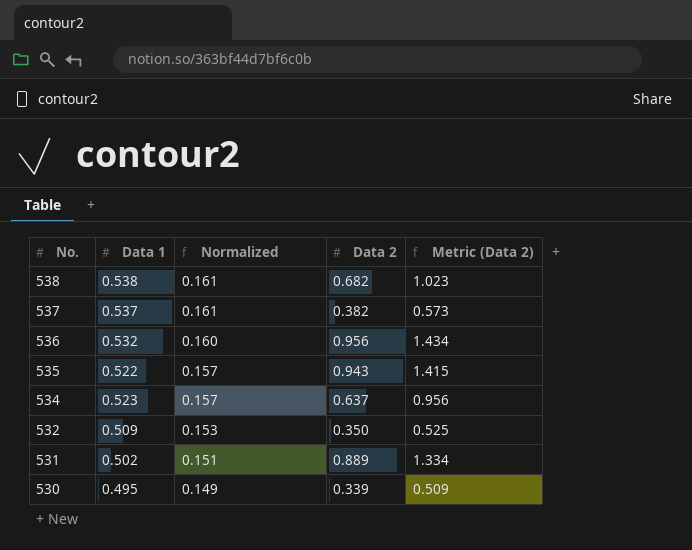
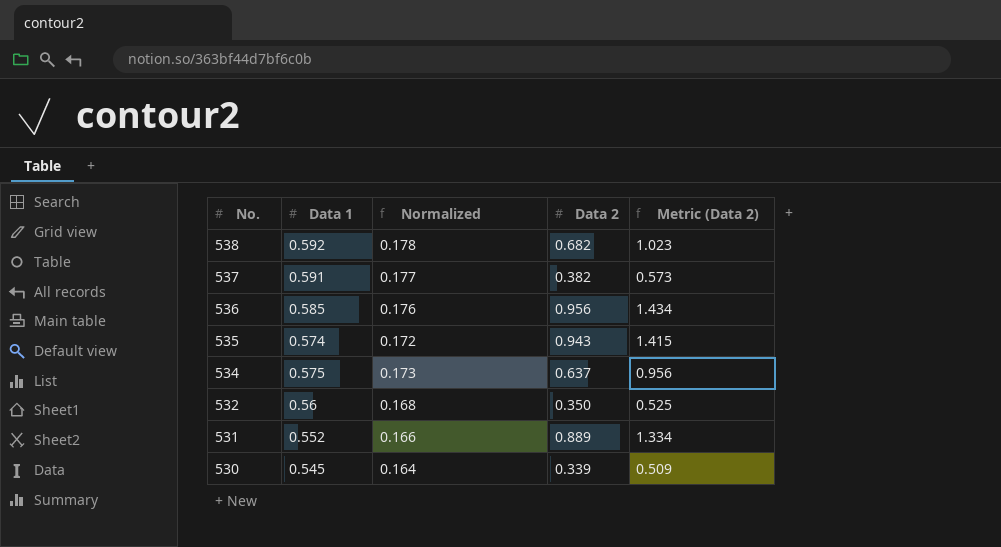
538 | Data 1: 0.538 -> 0.592
538 | Normalized: 0.161 -> 0.178
537 | Data 1: 0.537 -> 0.591
537 | Normalized: 0.161 -> 0.177
536 | Data 1: 0.532 -> 0.585
536 | Normalized: 0.160 -> 0.176
535 | Data 1: 0.522 -> 0.574
535 | Normalized: 0.157 -> 0.172
534 | Data 1: 0.523 -> 0.575
534 | Normalized: 0.157 -> 0.173
532 | Data 1: 0.509 -> 0.56
532 | Normalized: 0.153 -> 0.168
531 | Data 1: 0.502 -> 0.552
531 | Normalized: 0.151 -> 0.166
530 | Data 1: 0.495 -> 0.545
530 | Normalized: 0.149 -> 0.164

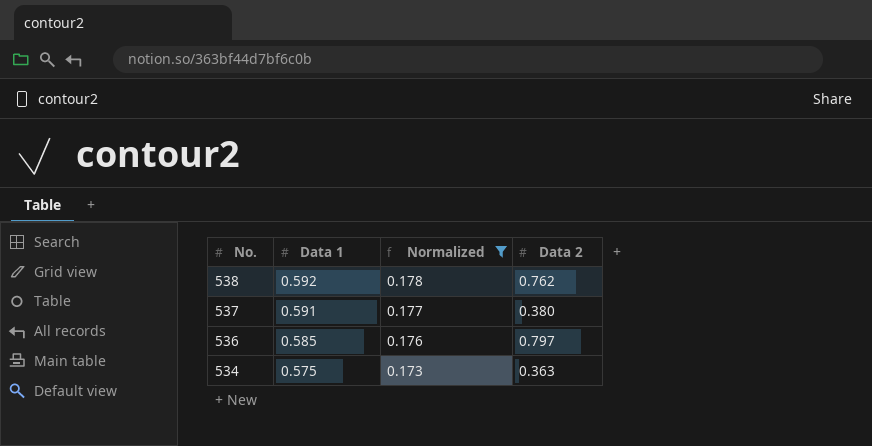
filter: none -> Normalized >= 0.173
column Metric (Data 2) | formula: [Data 2] * 1.5 -> none
538 | Data 2: 0.682 -> 0.762
537 | Data 2: 0.382 -> 0.380
536 | Data 2: 0.956 -> 0.797
534 | Data 2: 0.637 -> 0.363

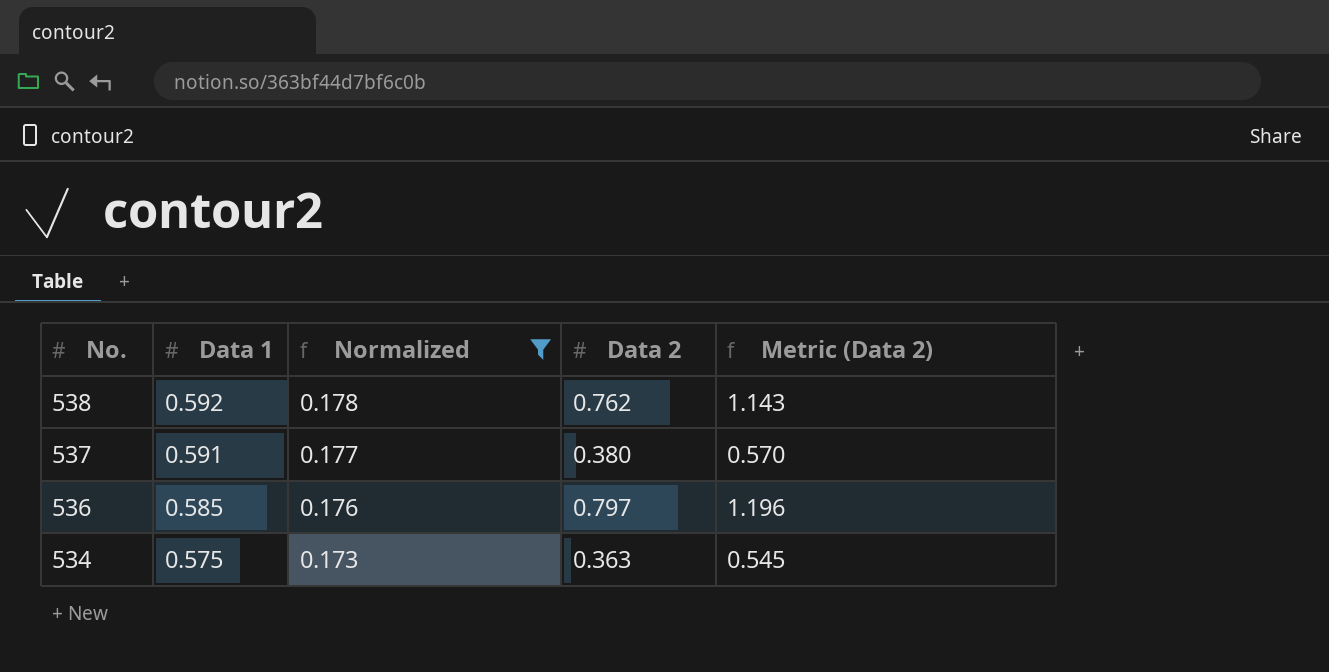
column Metric (Data 2) | formula: none -> [Data 2] * 1.5

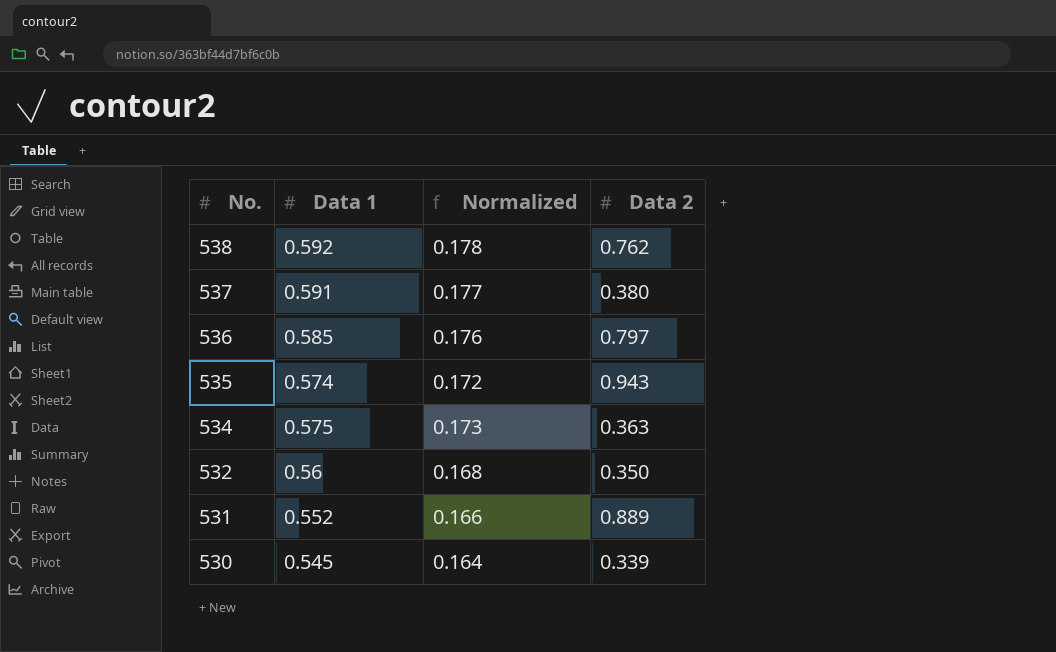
filter: Normalized >= 0.173 -> none
column Metric (Data 2) | formula: [Data 2] * 1.5 -> none

